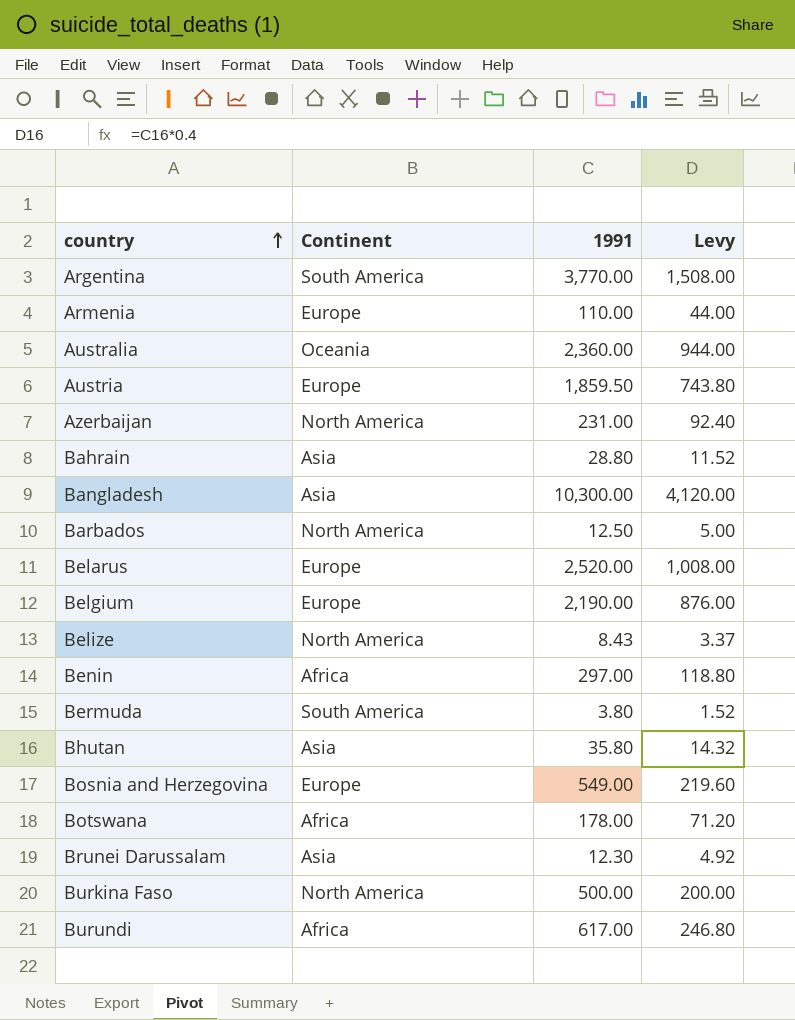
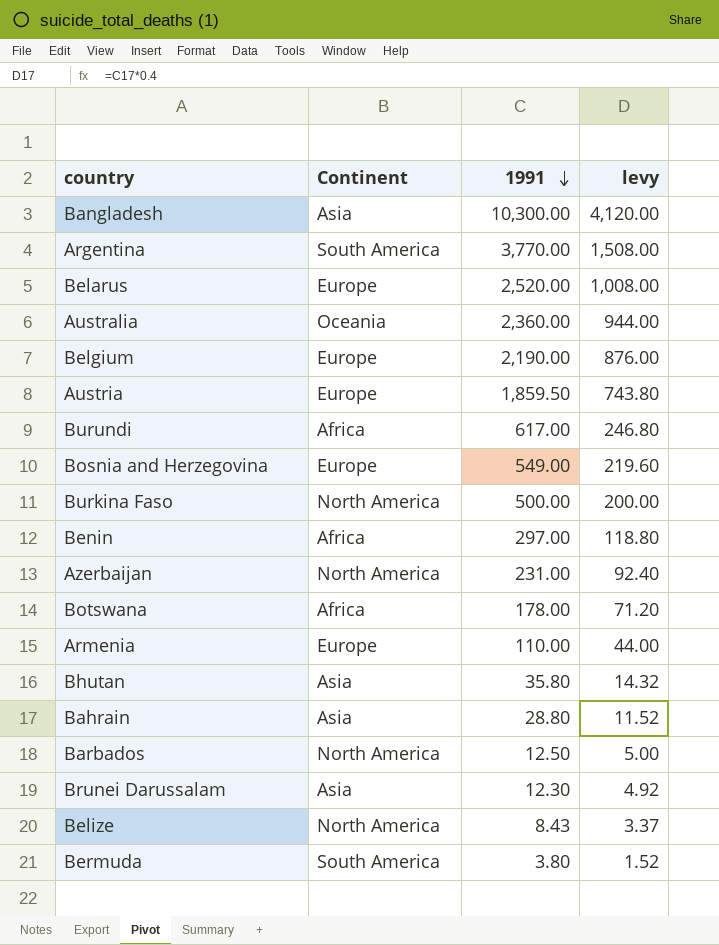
row order: country ascending -> 1991 descending
column name: Levy -> levy

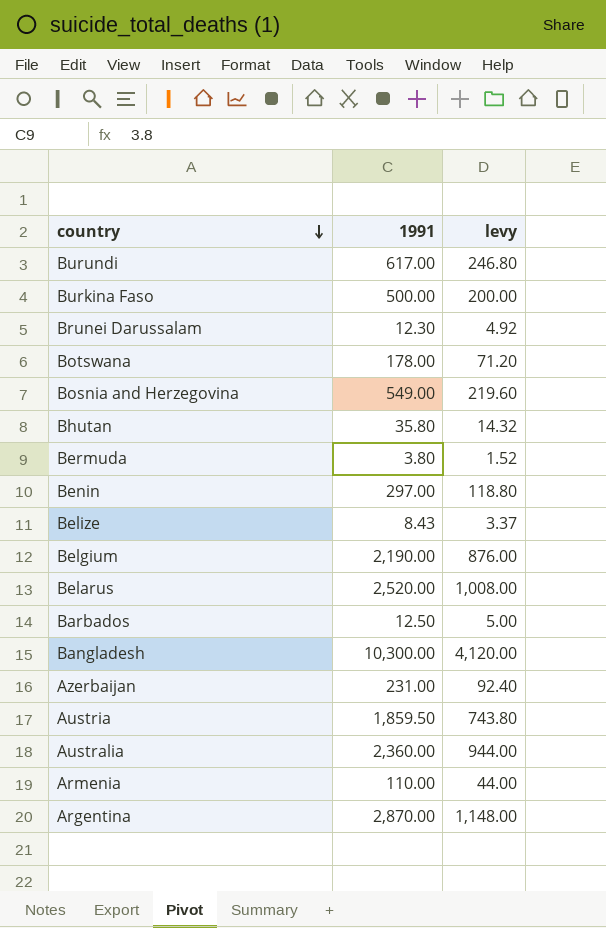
row order: 1991 descending -> country descending
column Continent | position: 2 -> none
row Bahrain: Asia | 28.80 | 11.52 -> none
Argentina | 1991: 3,770.00 -> 2,870.00
Argentina | levy: 1,508.00 -> 1,148.00

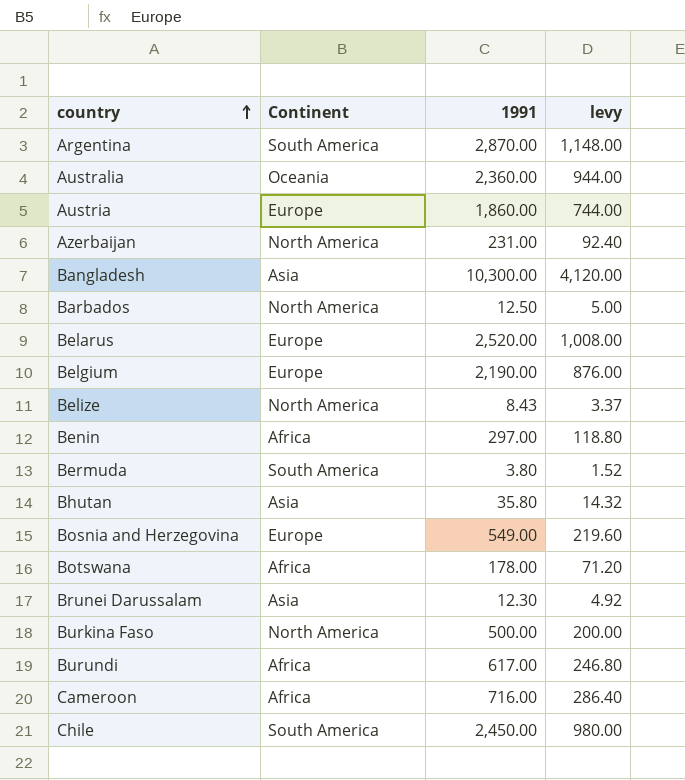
row order: country descending -> country ascending
column Continent | position: none -> 2
row Armenia: 110.00 | 44.00 -> none
Austria | 1991: 1,859.50 -> 1,860.00
Austria | levy: 743.80 -> 744.00
row Cameroon: none -> Africa | 716.00 | 286.40
row Chile: none -> South America | 2,450.00 | 980.00

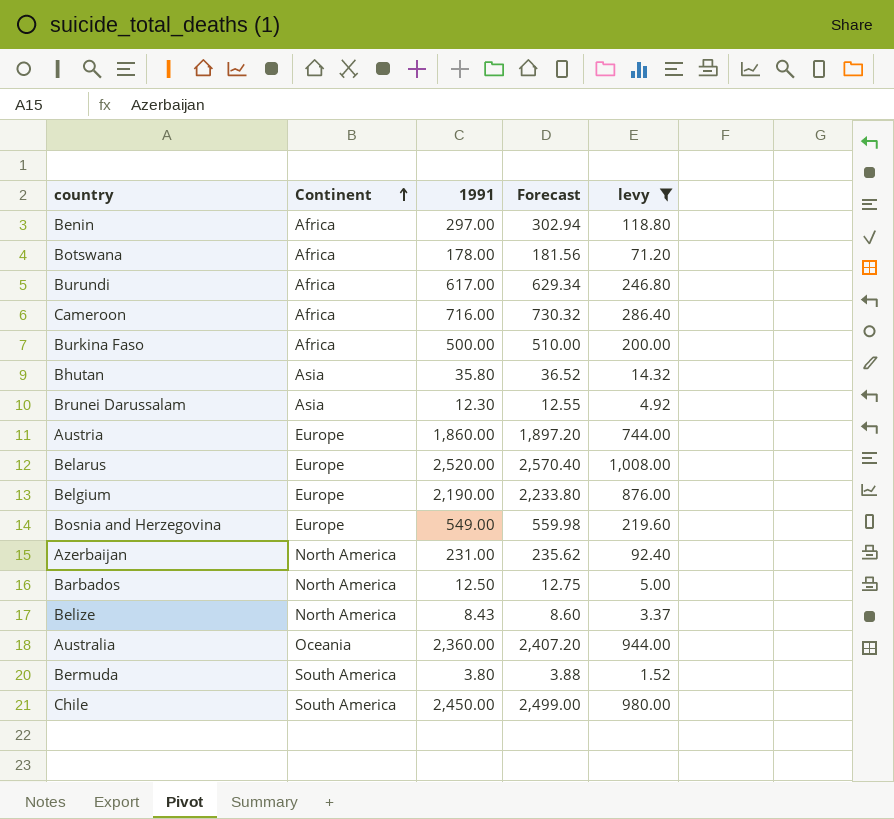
filter: none -> levy <= 1,008.00
row order: country ascending -> Continent ascending
column Forecast | formula: none -> [1991] * 1.02
Burkina Faso | Continent: North America -> Africa

